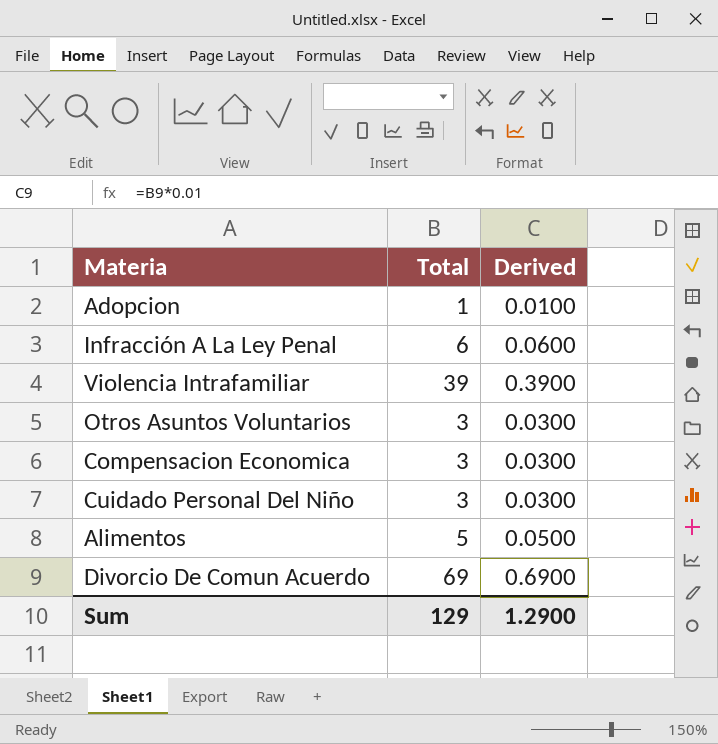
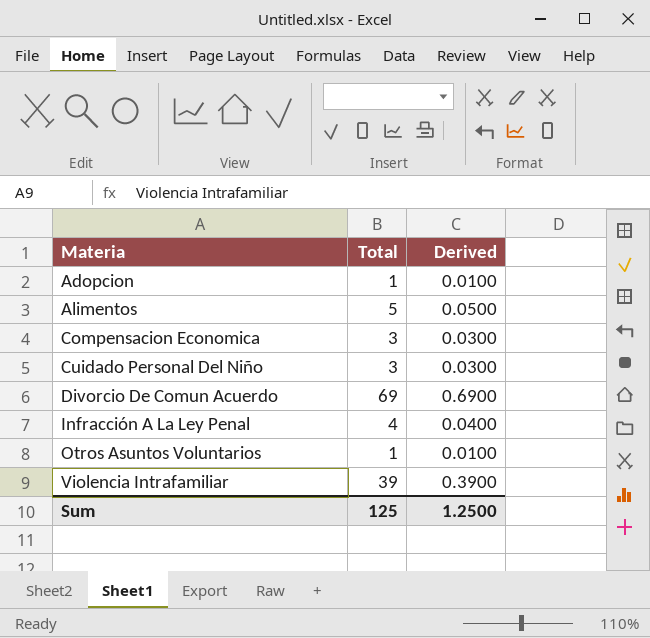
row order: none -> Materia ascending
Infracción A La Ley Penal | Total: 6 -> 4
Infracción A La Ley Penal | Derived: 0.0600 -> 0.0400
Otros Asuntos Voluntarios | Total: 3 -> 1
Otros Asuntos Voluntarios | Derived: 0.0300 -> 0.0100
Sum | Total: 129 -> 125
Sum | Derived: 1.2900 -> 1.2500

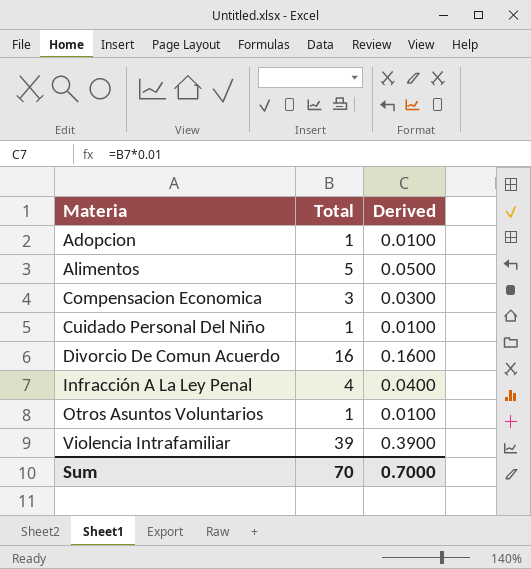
Cuidado Personal Del Niño | Total: 3 -> 1
Cuidado Personal Del Niño | Derived: 0.0300 -> 0.0100
Divorcio De Comun Acuerdo | Total: 69 -> 16
Divorcio De Comun Acuerdo | Derived: 0.6900 -> 0.1600
Sum | Total: 125 -> 70
Sum | Derived: 1.2500 -> 0.7000

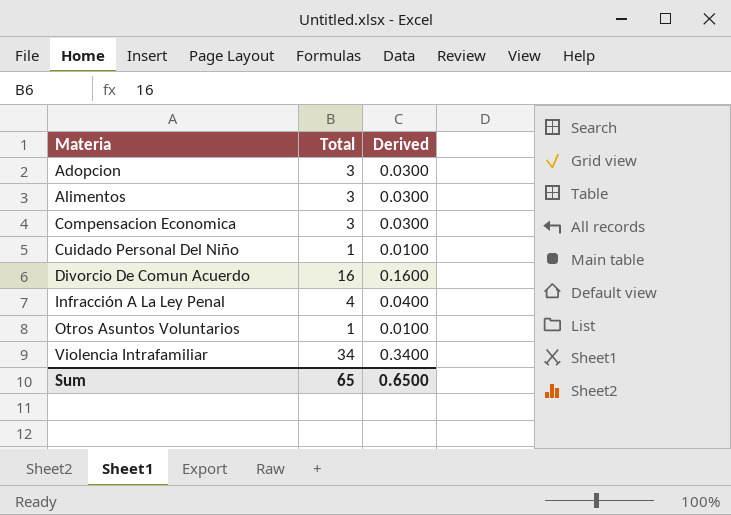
Adopcion | Total: 1 -> 3
Adopcion | Derived: 0.0100 -> 0.0300
Alimentos | Total: 5 -> 3
Alimentos | Derived: 0.0500 -> 0.0300
Violencia Intrafamiliar | Total: 39 -> 34
Violencia Intrafamiliar | Derived: 0.3900 -> 0.3400
Sum | Total: 70 -> 65
Sum | Derived: 0.7000 -> 0.6500

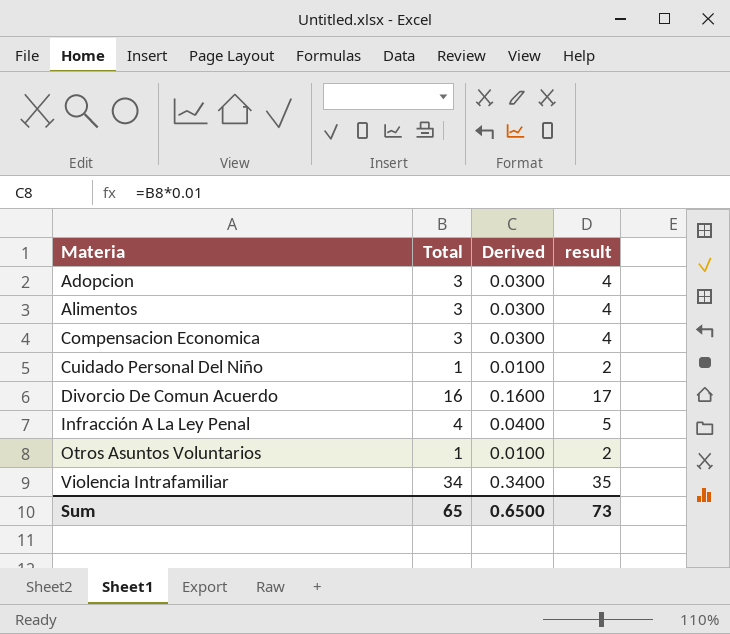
column result | formula: none -> [Total] + 1

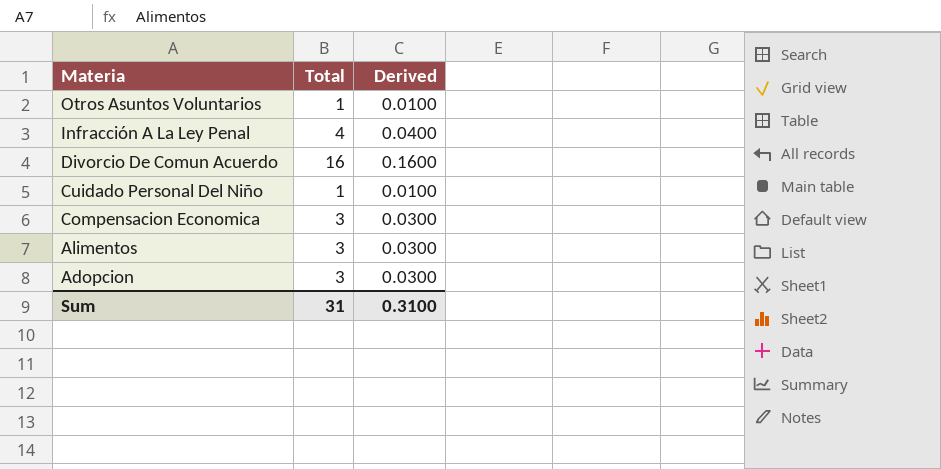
row order: Materia ascending -> Materia descending
column result | formula: [Total] + 1 -> none
row Violencia Intrafamiliar: 34 | 0.3400 | 35 -> none
Sum | Total: 65 -> 31
Sum | Derived: 0.6500 -> 0.3100

